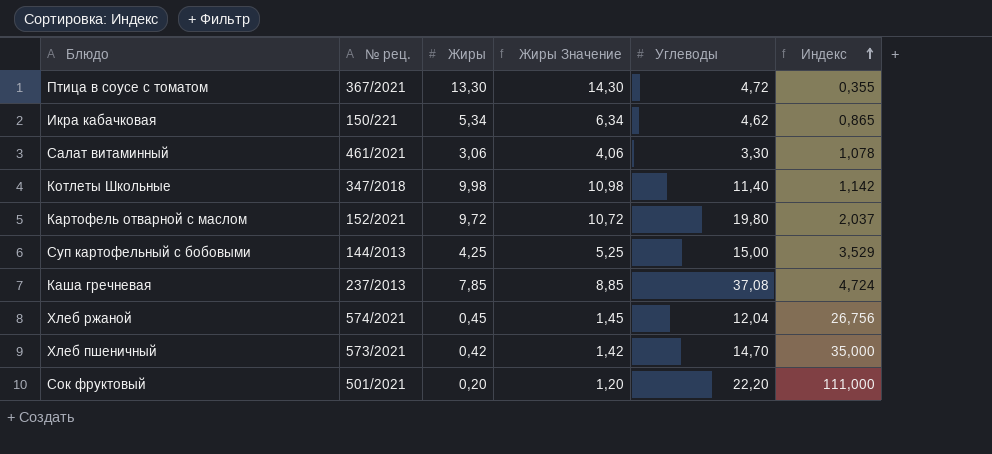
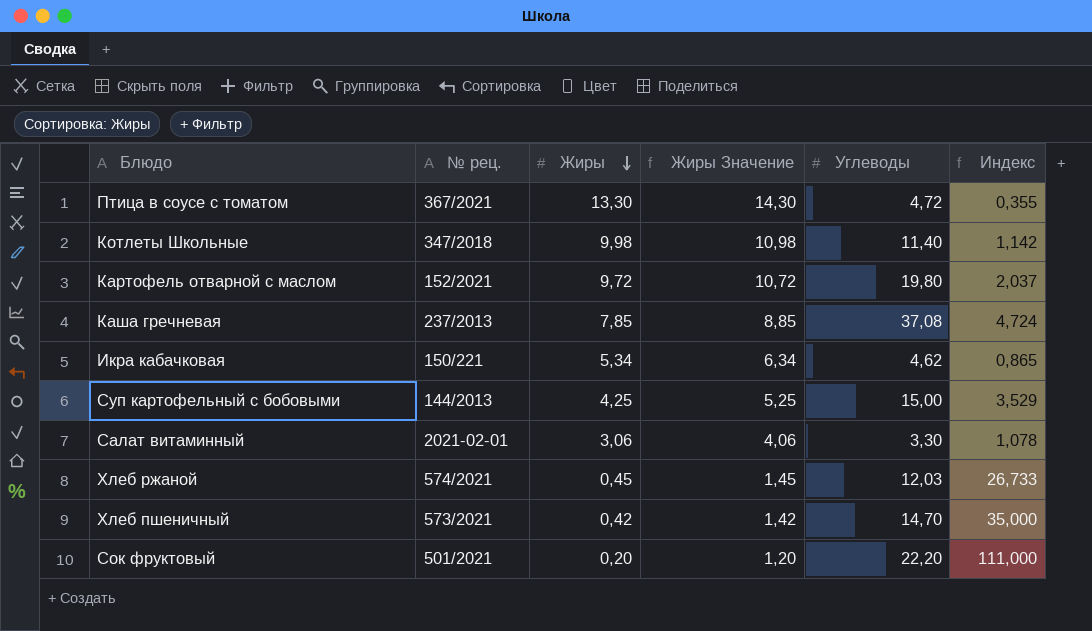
row order: Индекс ascending -> Жиры descending
Салат витаминный | № рец.: 461/2021 -> 2021-02-01
Хлеб ржаной | Углеводы: 12,04 -> 12,03
Хлеб ржаной | Индекс: 26,756 -> 26,733

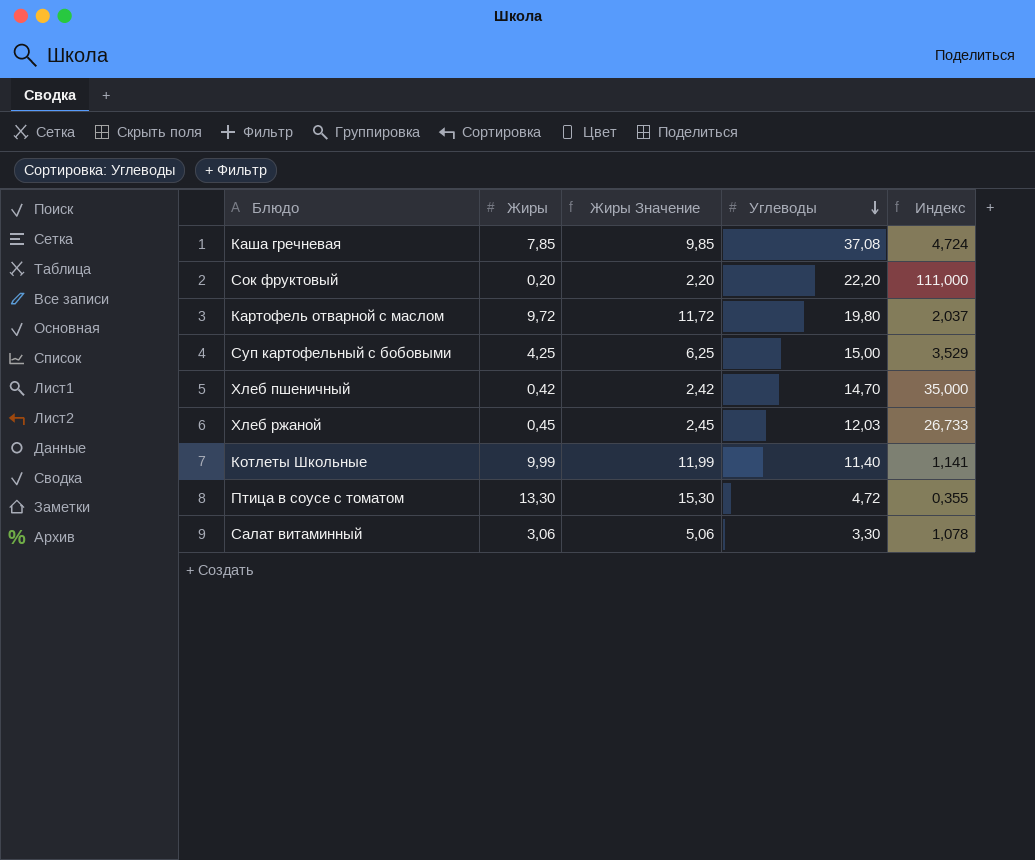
row order: Жиры descending -> Углеводы descending
column № рец. | position: 2 -> none
column Жиры Значение | formula: [Жиры] + 1 -> [Жиры] + 2
row Икра кабачковая: 150/221 | 5,34 | 6,34 | 4,62 | 0,865 -> none
Котлеты Школьные | Жиры: 9,98 -> 9,99
Котлеты Школьные | Индекс: 1,142 -> 1,141

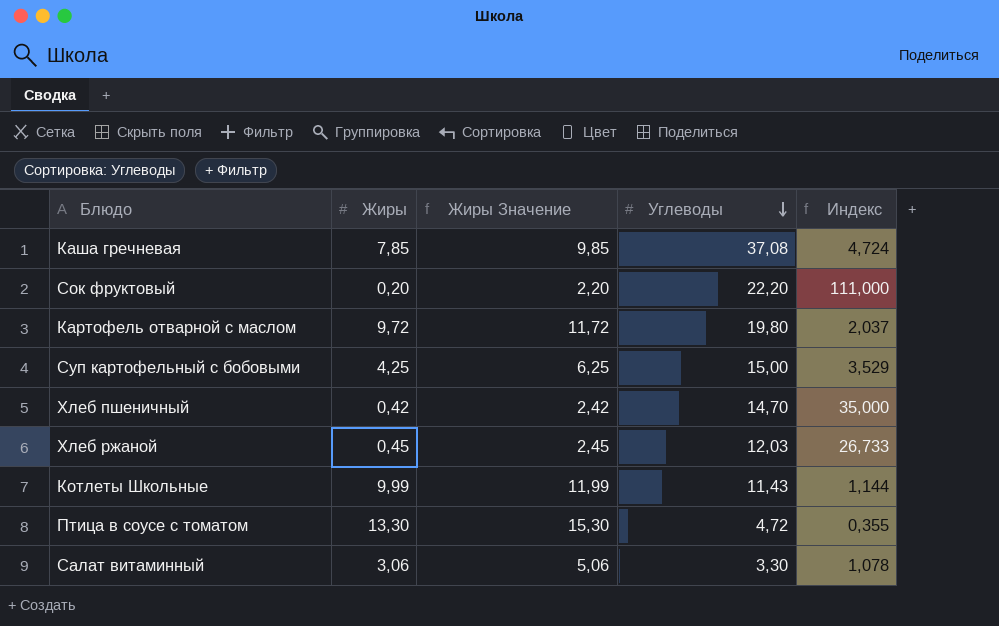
Котлеты Школьные | Углеводы: 11,40 -> 11,43
Котлеты Школьные | Индекс: 1,141 -> 1,144

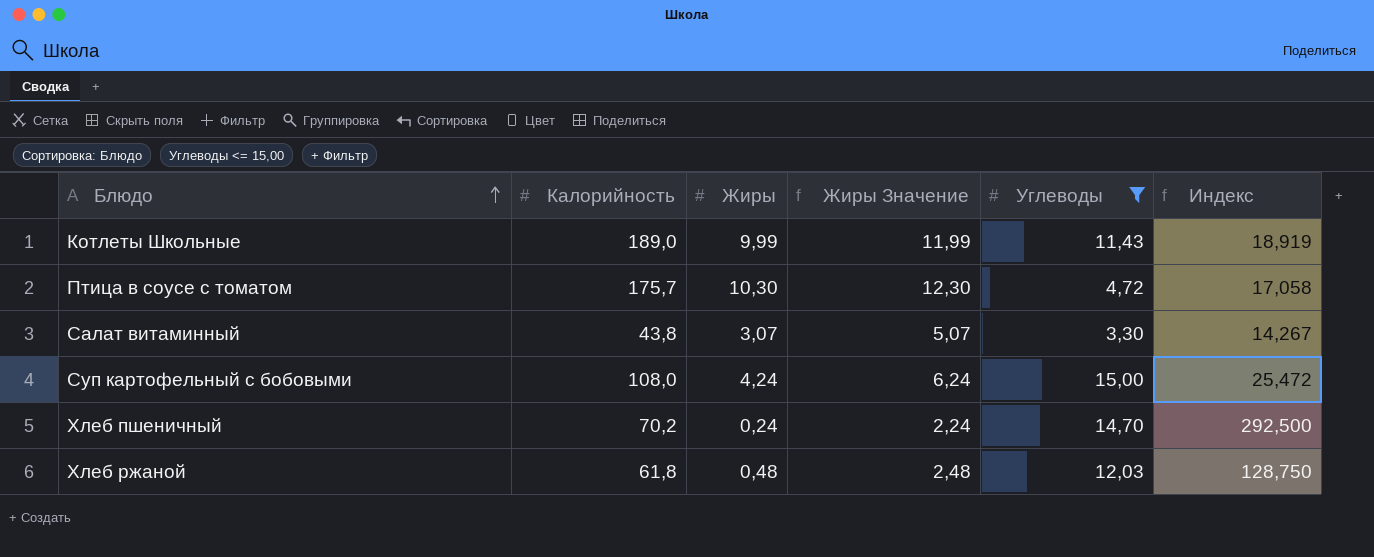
filter: none -> Углеводы <= 15,00
row order: Углеводы descending -> Блюдо ascending
column Калорийность | position: none -> 2
column Индекс | formula: [Углеводы] / [Жиры] -> [Калорийность] / [Жиры]
Птица в соусе с томатом | Жиры: 13,30 -> 10,30
Птица в соусе с томатом | Жиры Значение: 15,30 -> 12,30
Салат витаминный | Жиры: 3,06 -> 3,07
Салат витаминный | Жиры Значение: 5,06 -> 5,07
Суп картофельный с бобовыми | Жиры: 4,25 -> 4,24
Суп картофельный с бобовыми | Жиры Значение: 6,25 -> 6,24
Хлеб пшеничный | Жиры: 0,42 -> 0,24
Хлеб пшеничный | Жиры Значение: 2,42 -> 2,24
Хлеб ржаной | Жиры: 0,45 -> 0,48
Хлеб ржаной | Жиры Значение: 2,45 -> 2,48

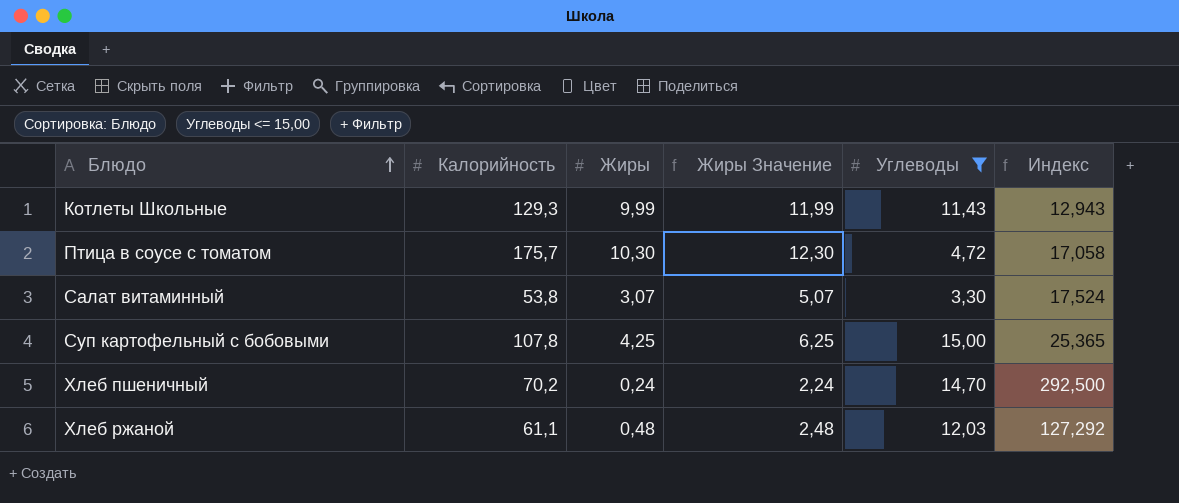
Котлеты Школьные | Калорийность: 189,0 -> 129,3
Котлеты Школьные | Индекс: 18,919 -> 12,943
Салат витаминный | Калорийность: 43,8 -> 53,8
Салат витаминный | Индекс: 14,267 -> 17,524
Суп картофельный с бобовыми | Калорийность: 108,0 -> 107,8
Суп картофельный с бобовыми | Жиры: 4,24 -> 4,25
Суп картофельный с бобовыми | Жиры Значение: 6,24 -> 6,25
Суп картофельный с бобовыми | Индекс: 25,472 -> 25,365
Хлеб ржаной | Калорийность: 61,8 -> 61,1
Хлеб ржаной | Индекс: 128,750 -> 127,292

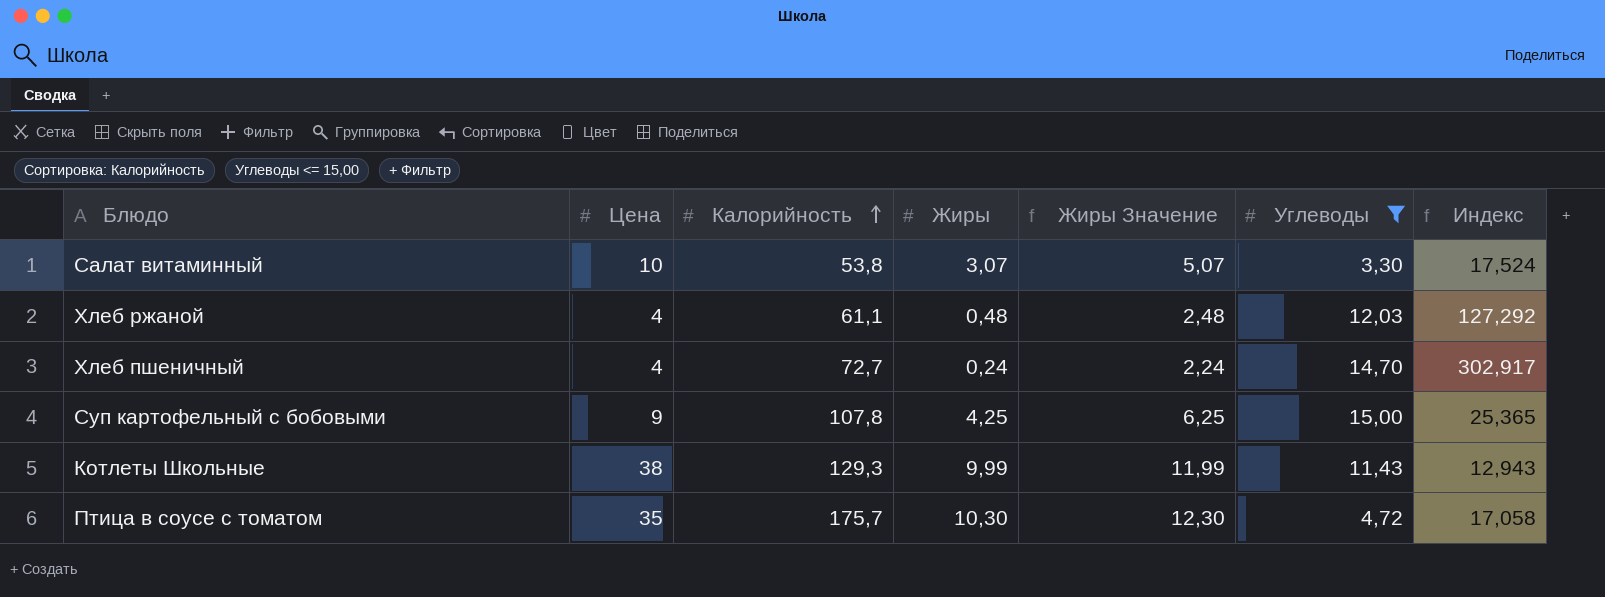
row order: Блюдо ascending -> Калорийность ascending
column Цена | position: none -> 2
Хлеб пшеничный | Калорийность: 70,2 -> 72,7
Хлеб пшеничный | Индекс: 292,500 -> 302,917

